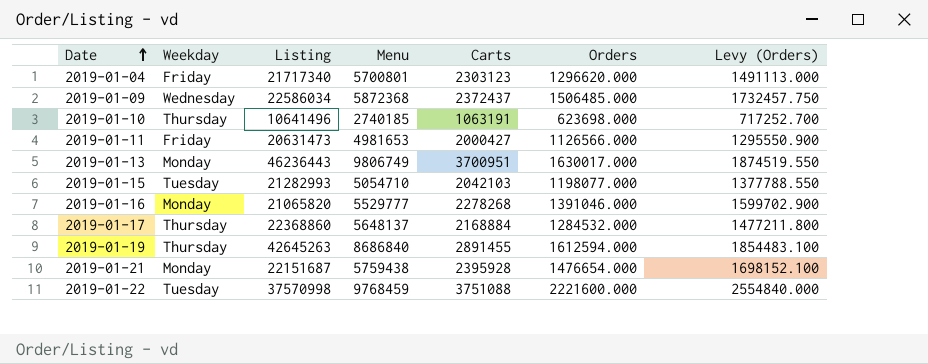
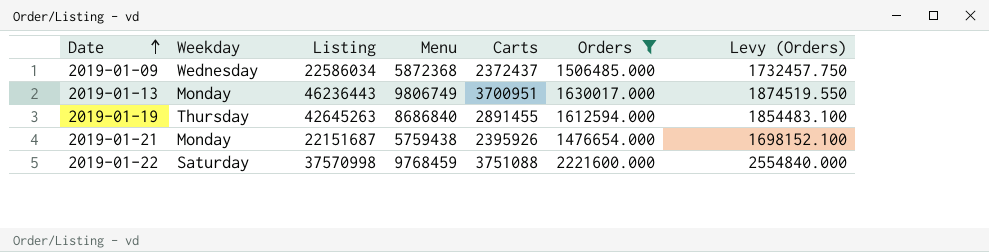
filter: none -> Orders >= 1476654.000
2019-01-21 | Carts: 2395928 -> 2395926
2019-01-22 | Weekday: Tuesday -> Saturday

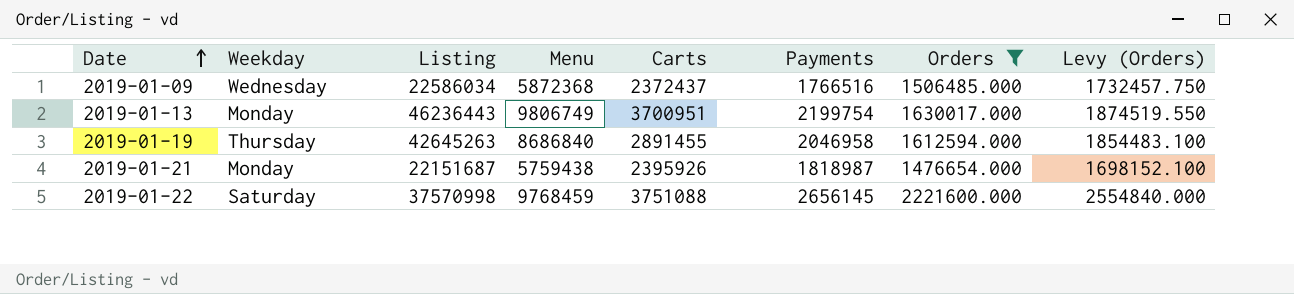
column Payments | position: none -> 6

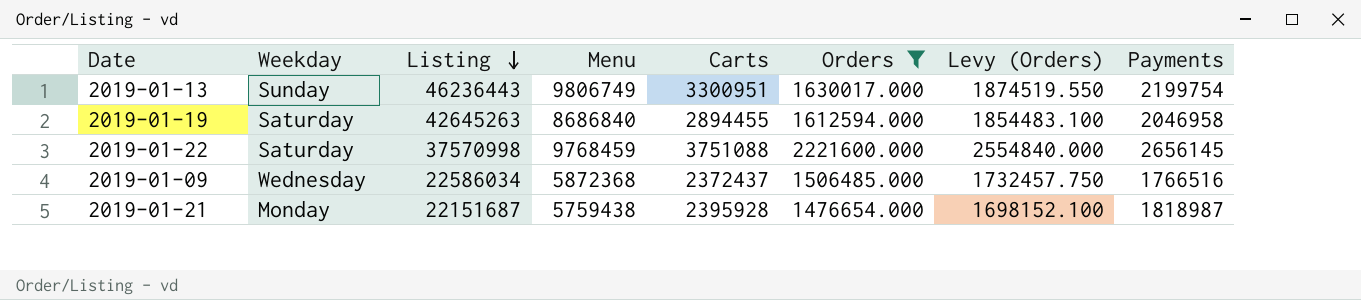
row order: Date ascending -> Listing descending
column Payments | position: 6 -> 8
2019-01-13 | Weekday: Monday -> Sunday
2019-01-13 | Carts: 3700951 -> 3300951
2019-01-19 | Weekday: Thursday -> Saturday
2019-01-19 | Carts: 2891455 -> 2894455
2019-01-21 | Carts: 2395926 -> 2395928

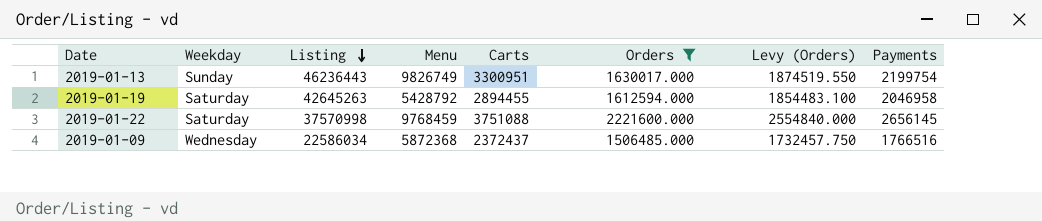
row 2019-01-21: Monday | 22151687 | 5759438 | 2395928 | 1476654.000 | 1698152.100 | 1818987 -> none
2019-01-13 | Menu: 9806749 -> 9826749
2019-01-19 | Menu: 8686840 -> 5428792

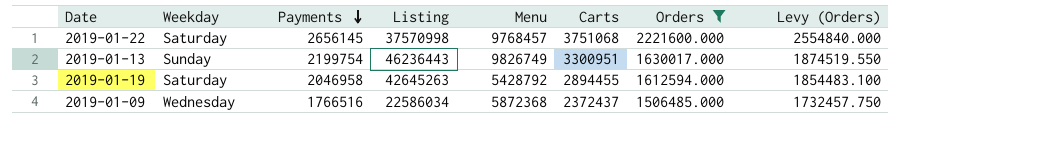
row order: Listing descending -> Payments descending
column Payments | position: 8 -> 3
2019-01-22 | Menu: 9768459 -> 9768457
2019-01-22 | Carts: 3751088 -> 3751068

